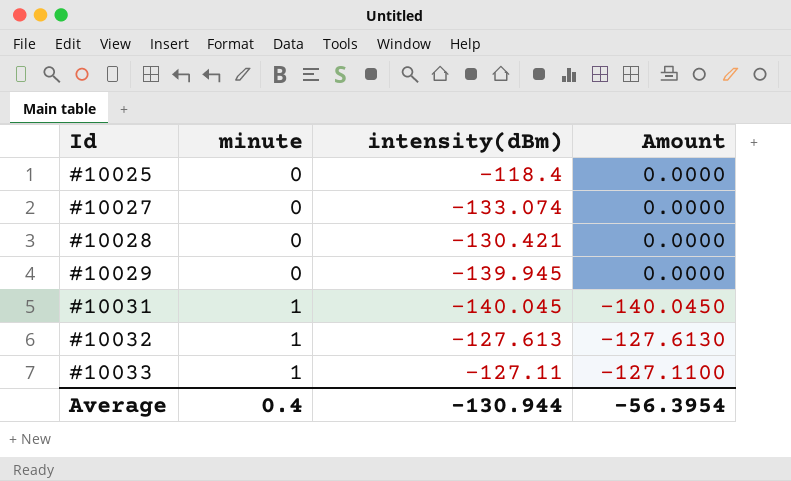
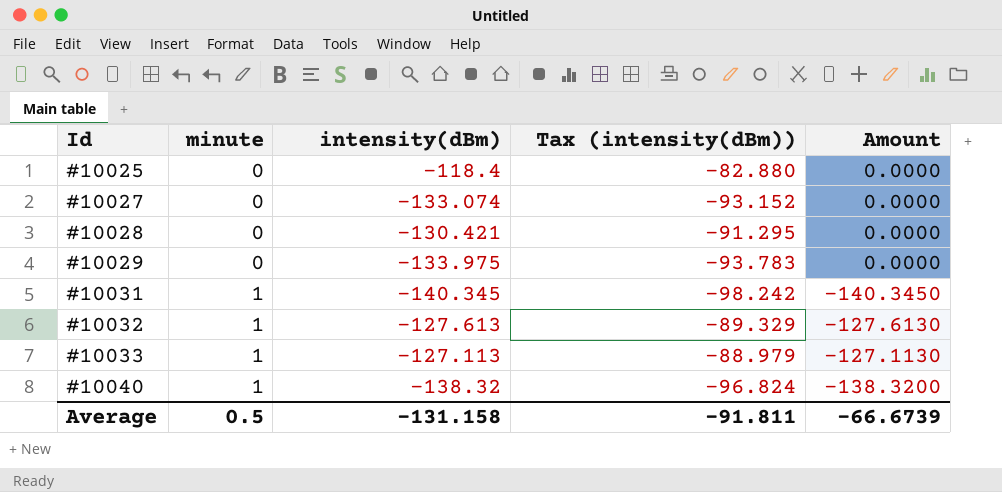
column Tax (intensity(dBm)) | formula: none -> [intensity(dBm)] * 0.7
#10029 | intensity(dBm): -139.945 -> -133.975
#10031 | intensity(dBm): -140.045 -> -140.345
#10031 | Amount: -140.0450 -> -140.3450
#10033 | intensity(dBm): -127.11 -> -127.113
#10033 | Amount: -127.1100 -> -127.1130
row #10040: none -> 1 | -138.32 | -96.824 | -138.3200
Average | minute: 0.4 -> 0.5
Average | intensity(dBm): -130.944 -> -131.158
Average | Amount: -56.3954 -> -66.6739

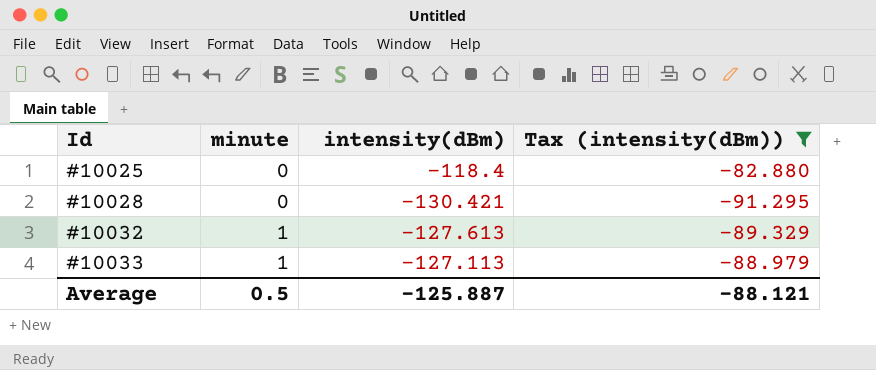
filter: none -> Tax (intensity(dBm)) >= -91.295
column Amount | formula: [minute] * [intensity(dBm)] -> none
Average | intensity(dBm): -131.158 -> -125.887
Average | Tax (intensity(dBm)): -91.811 -> -88.121

